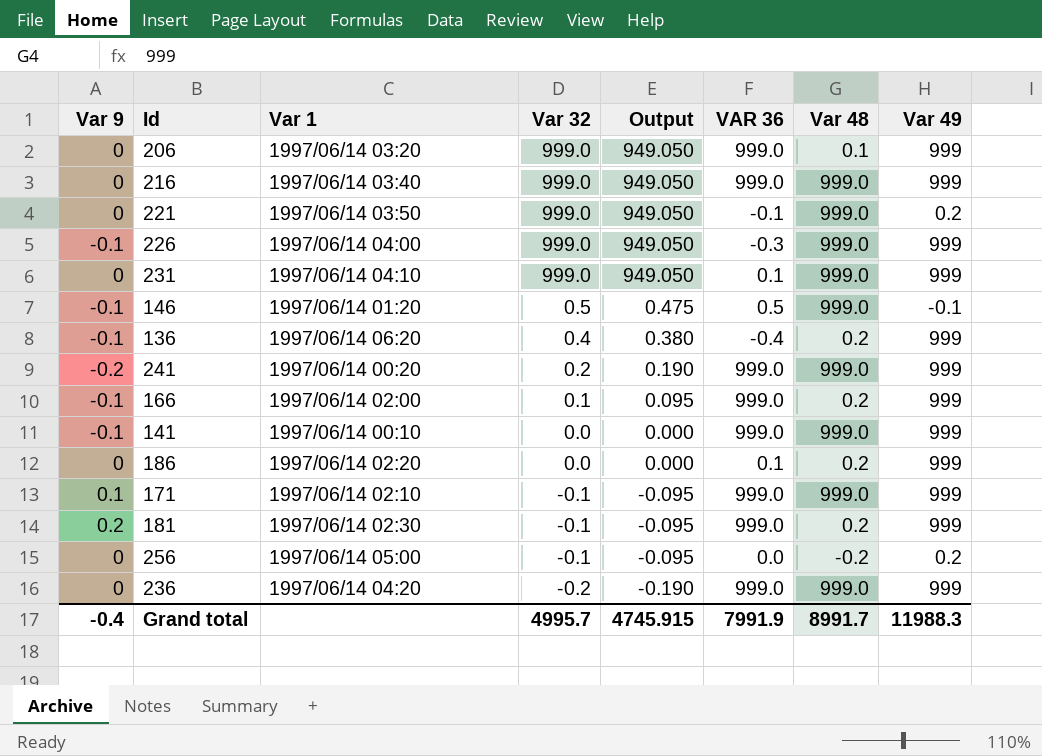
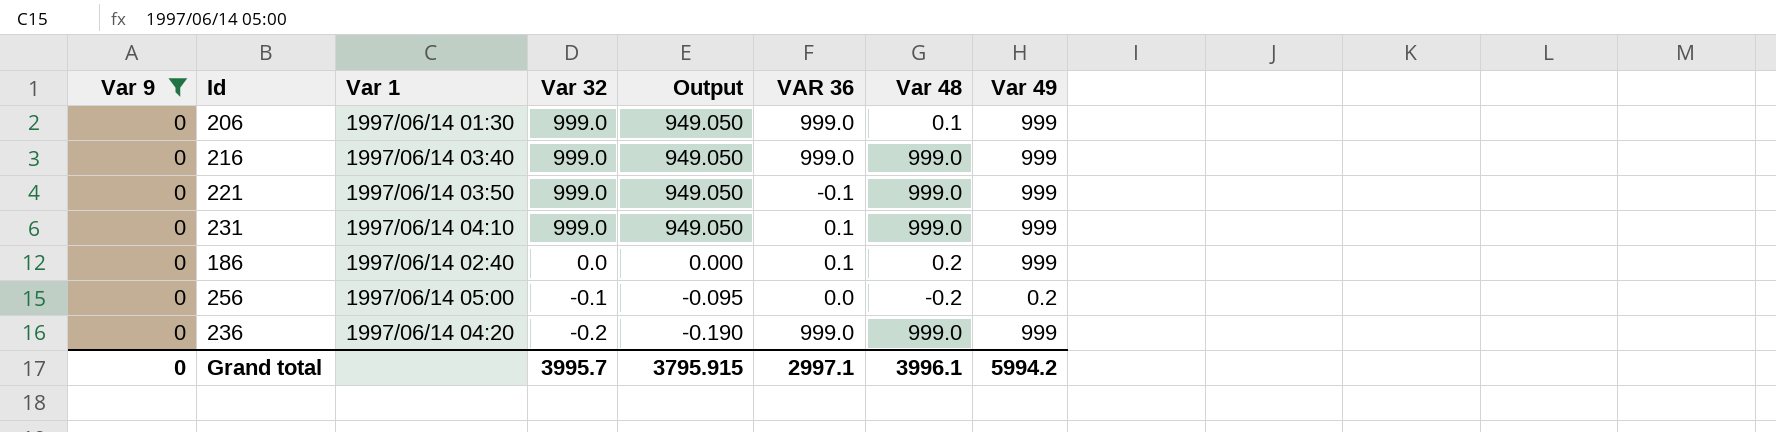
filter: none -> Var 9 = 0
206 | Var 1: 1997/06/14 03:20 -> 1997/06/14 01:30
221 | Var 49: 0.2 -> 999
186 | Var 1: 1997/06/14 02:20 -> 1997/06/14 02:40
Grand total | Var 9: -0.4 -> 0
Grand total | Var 32: 4995.7 -> 3995.7
Grand total | Output: 4745.915 -> 3795.915
Grand total | VAR 36: 7991.9 -> 2997.1
Grand total | Var 48: 8991.7 -> 3996.1
Grand total | Var 49: 11988.3 -> 5994.2

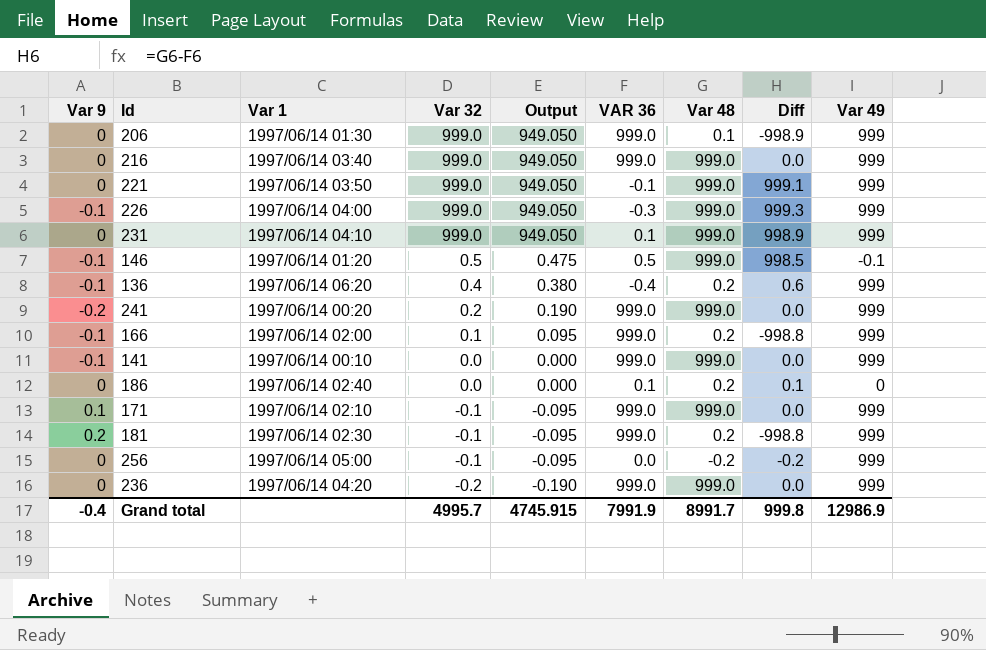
filter: Var 9 = 0 -> none
column Diff | formula: none -> [Var 48] - [VAR 36]
186 | Var 49: 999 -> 0
256 | Var 49: 0.2 -> 999
Grand total | Var 9: 0 -> -0.4
Grand total | Var 32: 3995.7 -> 4995.7
Grand total | Output: 3795.915 -> 4745.915
Grand total | VAR 36: 2997.1 -> 7991.9
Grand total | Var 48: 3996.1 -> 8991.7
Grand total | Var 49: 5994.2 -> 12986.9

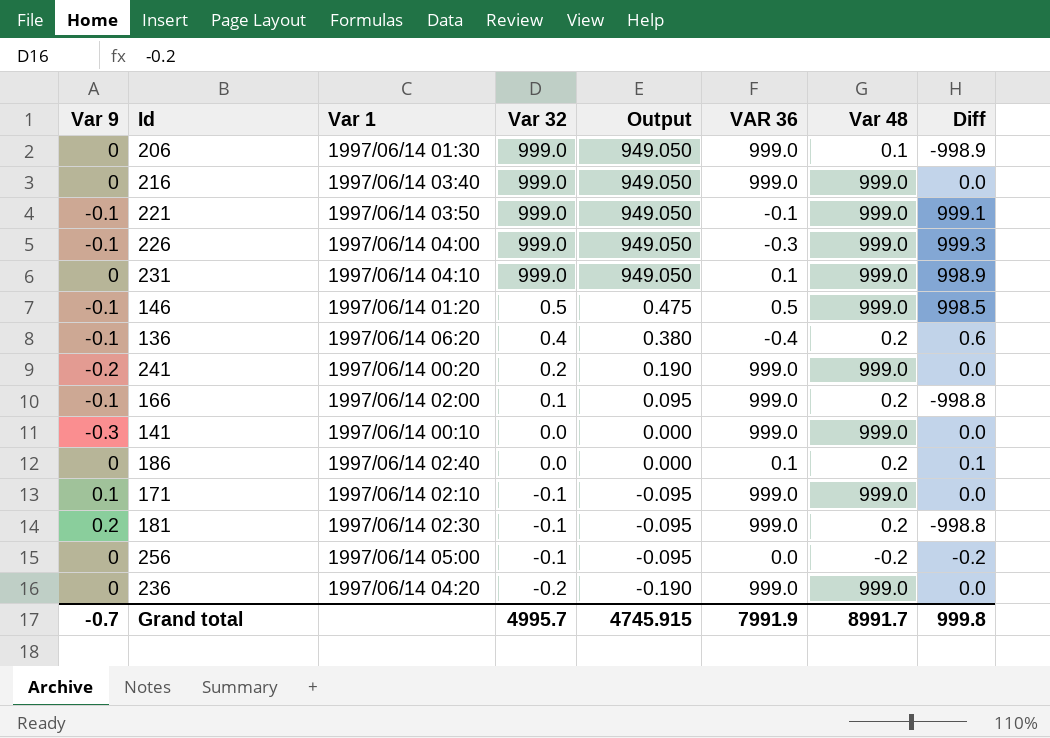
column Var 49 | position: 9 -> none
221 | Var 9: 0 -> -0.1
141 | Var 9: -0.1 -> -0.3
Grand total | Var 9: -0.4 -> -0.7

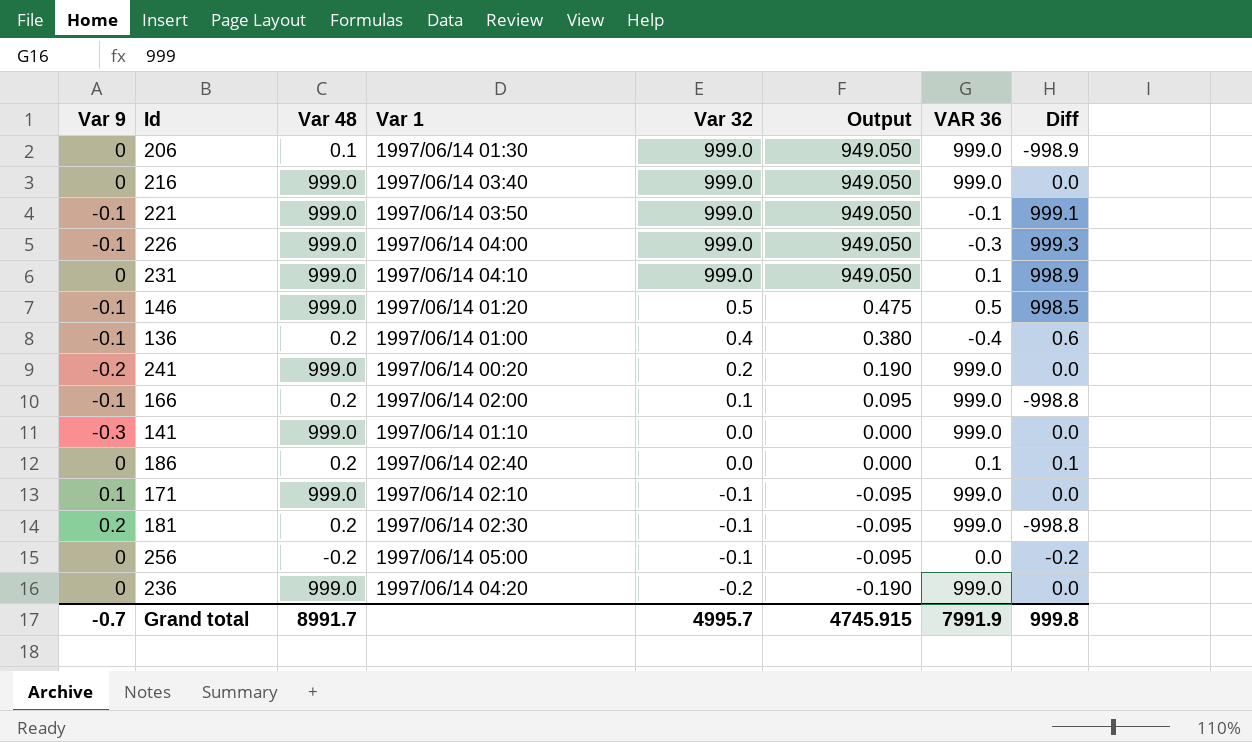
column Var 48 | position: 7 -> 3
136 | Var 1: 1997/06/14 06:20 -> 1997/06/14 01:00
141 | Var 1: 1997/06/14 00:10 -> 1997/06/14 01:10

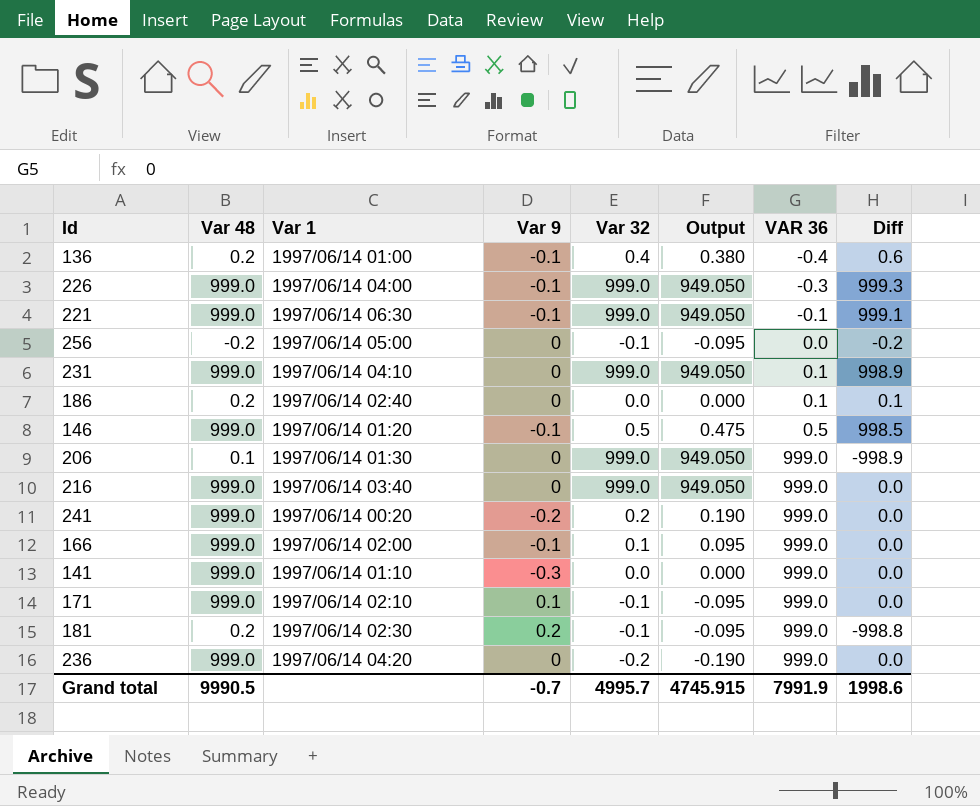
row order: Var 32 descending -> VAR 36 ascending
column Var 9 | position: 1 -> 4
221 | Var 1: 1997/06/14 03:50 -> 1997/06/14 06:30
166 | Var 48: 0.2 -> 999.0
166 | Diff: -998.8 -> 0.0
Grand total | Var 48: 8991.7 -> 9990.5
Grand total | Diff: 999.8 -> 1998.6

